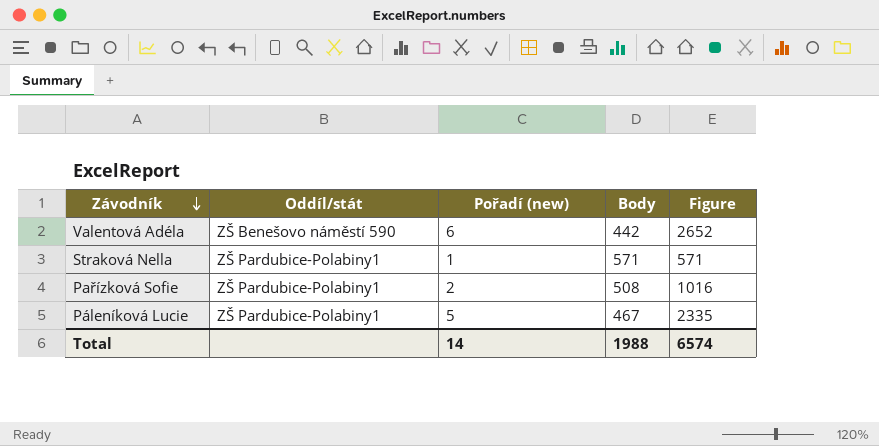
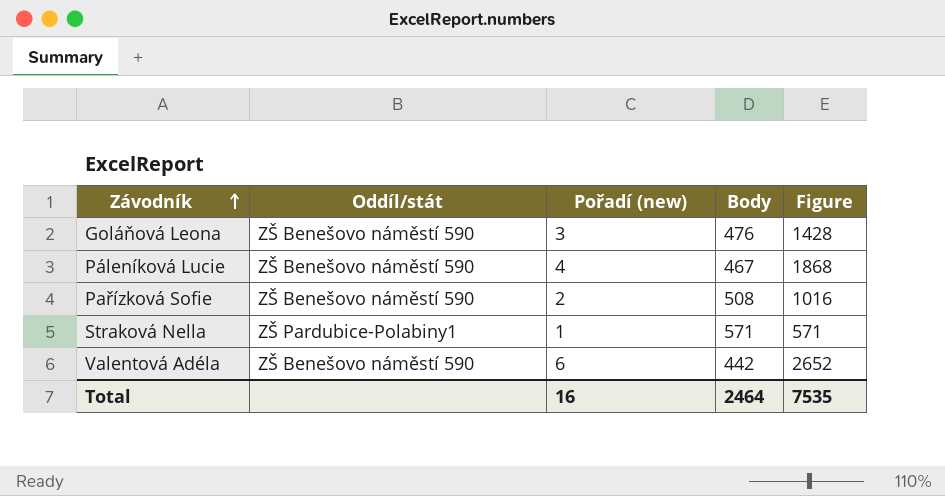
row order: Závodník descending -> Závodník ascending
row Goláňová Leona: none -> ZŠ Benešovo náměstí 590 | 3 | 476 | 1428
Páleníková Lucie | Oddíl/stát: ZŠ Pardubice-Polabiny1 -> ZŠ Benešovo náměstí 590
Páleníková Lucie | Pořadí (new): 5 -> 4
Páleníková Lucie | Figure: 2335 -> 1868
Pařízková Sofie | Oddíl/stát: ZŠ Pardubice-Polabiny1 -> ZŠ Benešovo náměstí 590
Total | Pořadí (new): 14 -> 16
Total | Body: 1988 -> 2464
Total | Figure: 6574 -> 7535

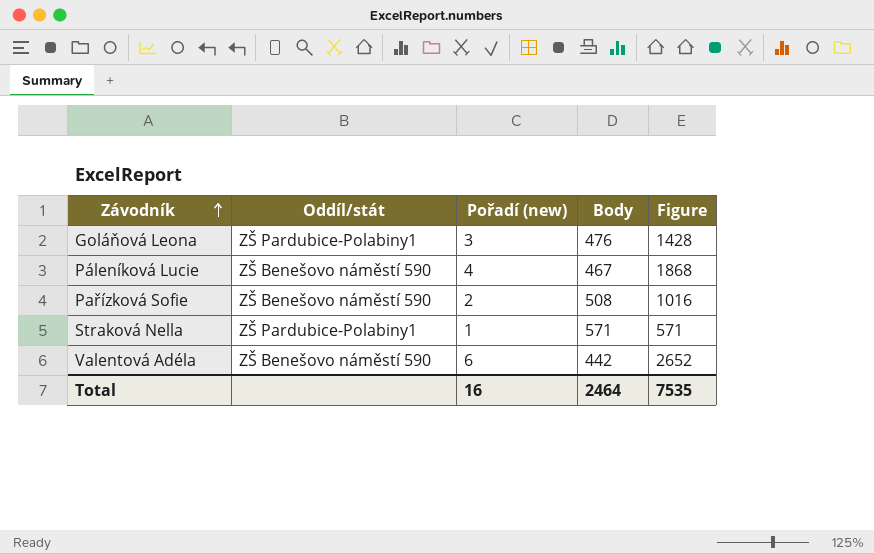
Goláňová Leona | Oddíl/stát: ZŠ Benešovo náměstí 590 -> ZŠ Pardubice-Polabiny1

